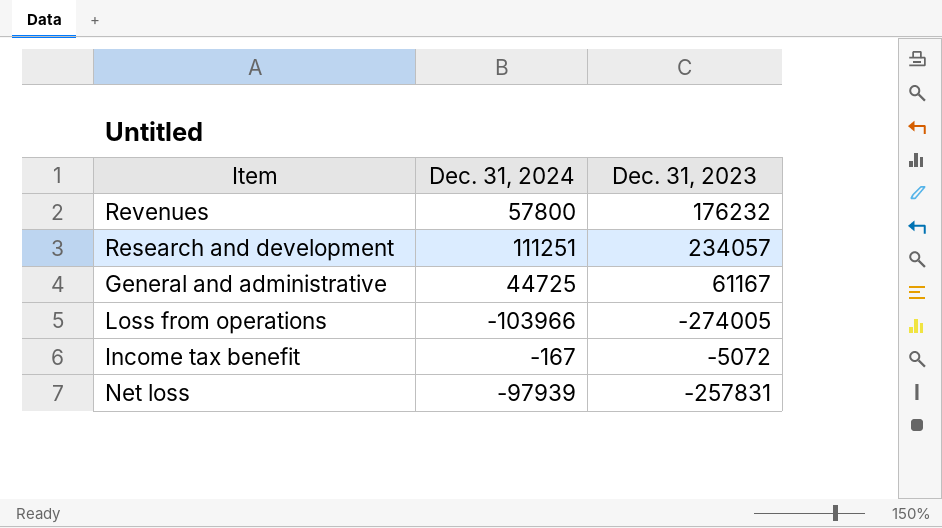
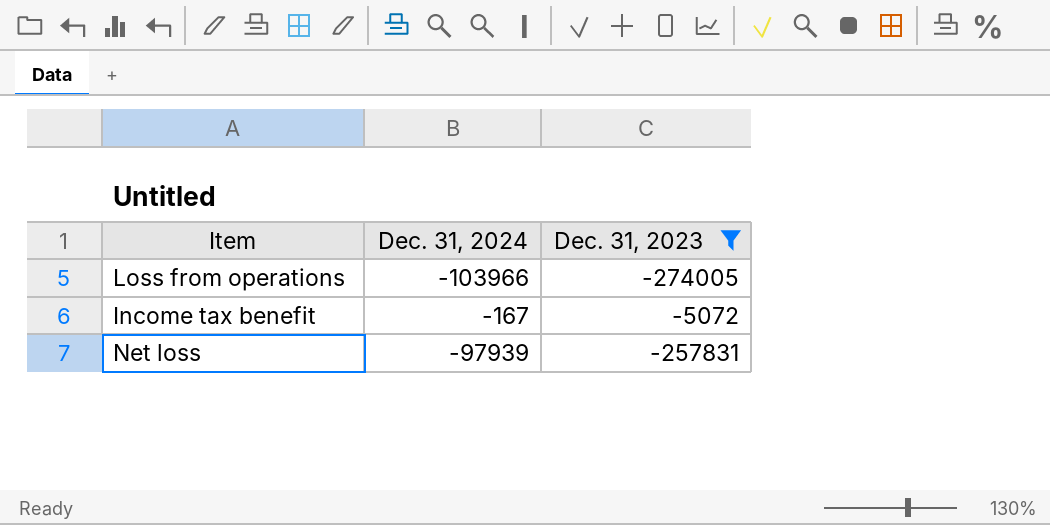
filter: none -> Dec. 31, 2023 <= -5072

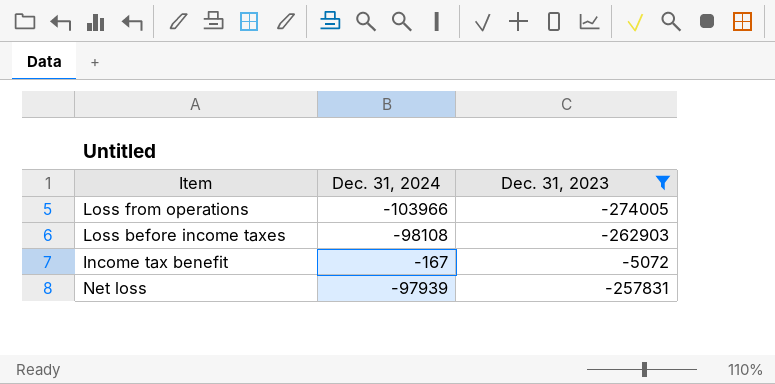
row Loss before income taxes: none -> -98108 | -262903

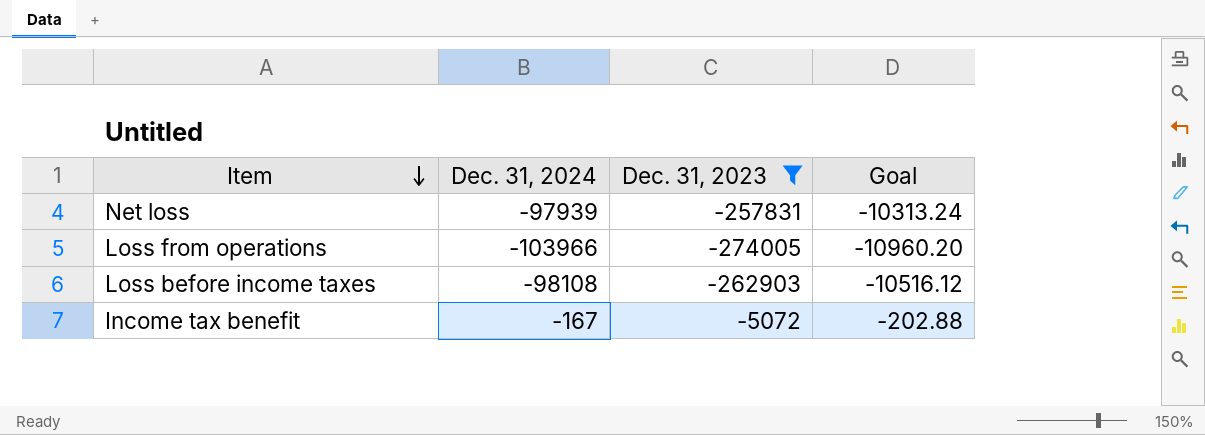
row order: none -> Item descending
column Goal | formula: none -> [Dec. 31, 2023] * 0.04

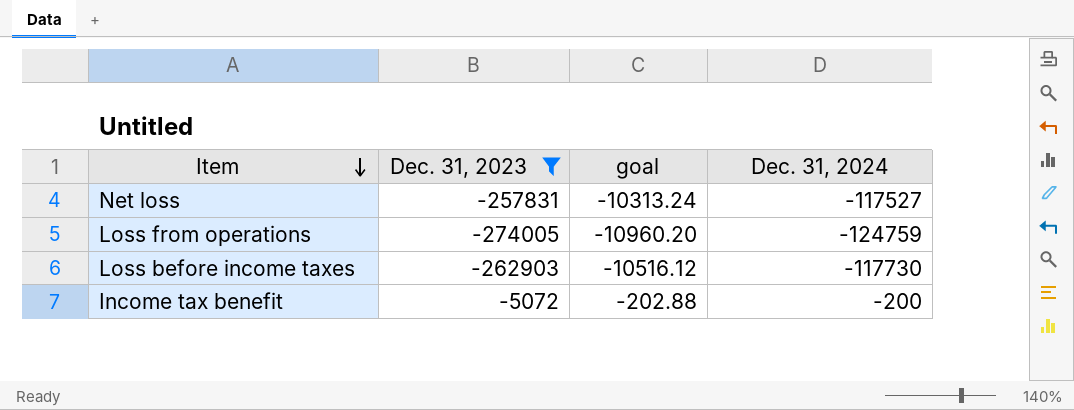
column name: Goal -> goal
column Dec. 31, 2024 | position: 2 -> 4
Net loss | Dec. 31, 2024: -97939 -> -117527
Loss from operations | Dec. 31, 2024: -103966 -> -124759
Loss before income taxes | Dec. 31, 2024: -98108 -> -117730
Income tax benefit | Dec. 31, 2024: -167 -> -200

